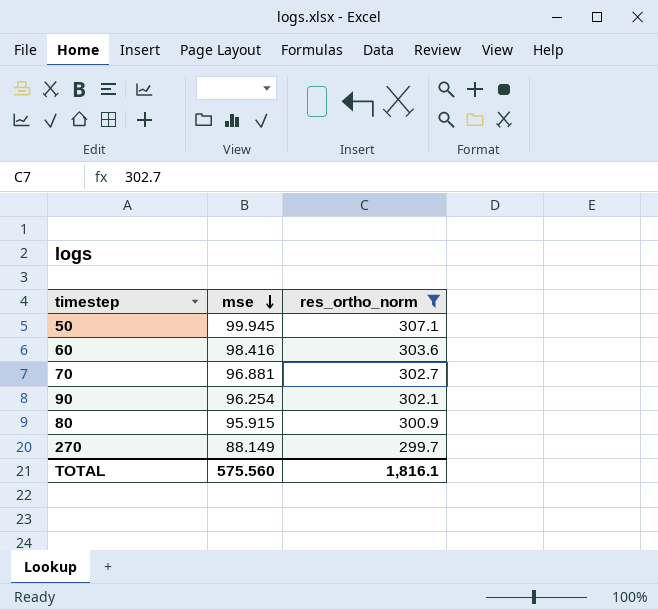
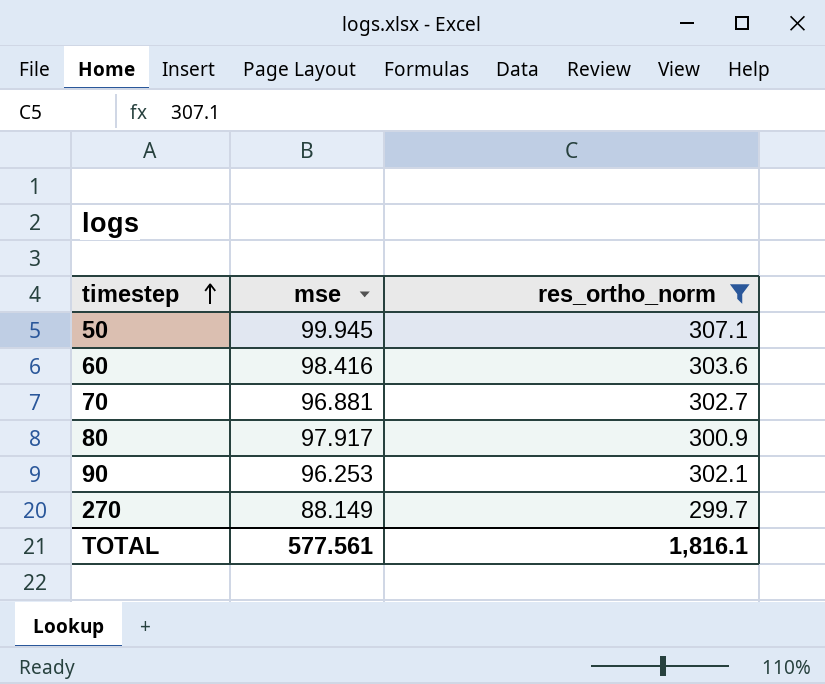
row order: mse descending -> timestep ascending
80 | mse: 95.915 -> 97.917
90 | mse: 96.254 -> 96.253
TOTAL | mse: 575.560 -> 577.561

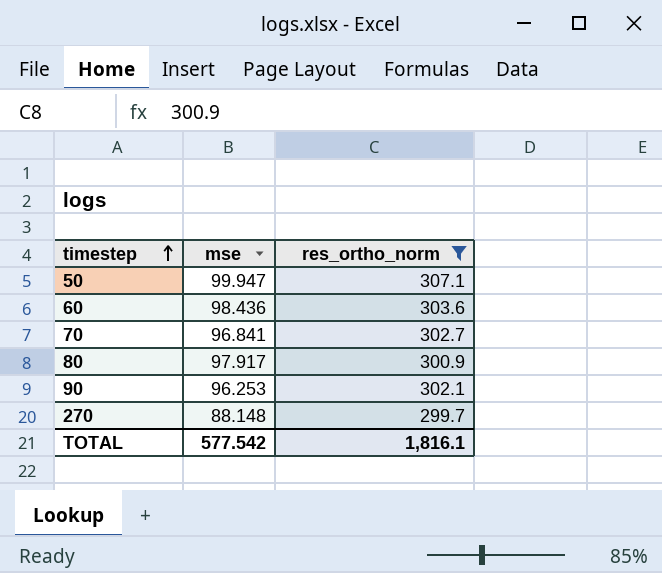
50 | mse: 99.945 -> 99.947
60 | mse: 98.416 -> 98.436
70 | mse: 96.881 -> 96.841
270 | mse: 88.149 -> 88.148
TOTAL | mse: 577.561 -> 577.542

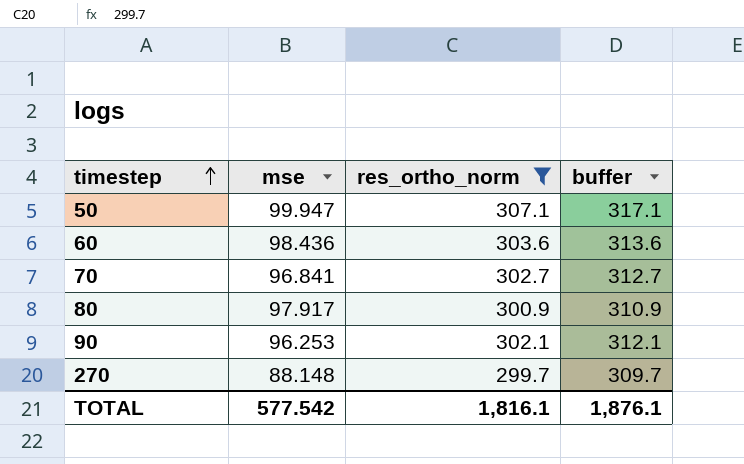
column buffer | formula: none -> [res_ortho_norm] + 10

